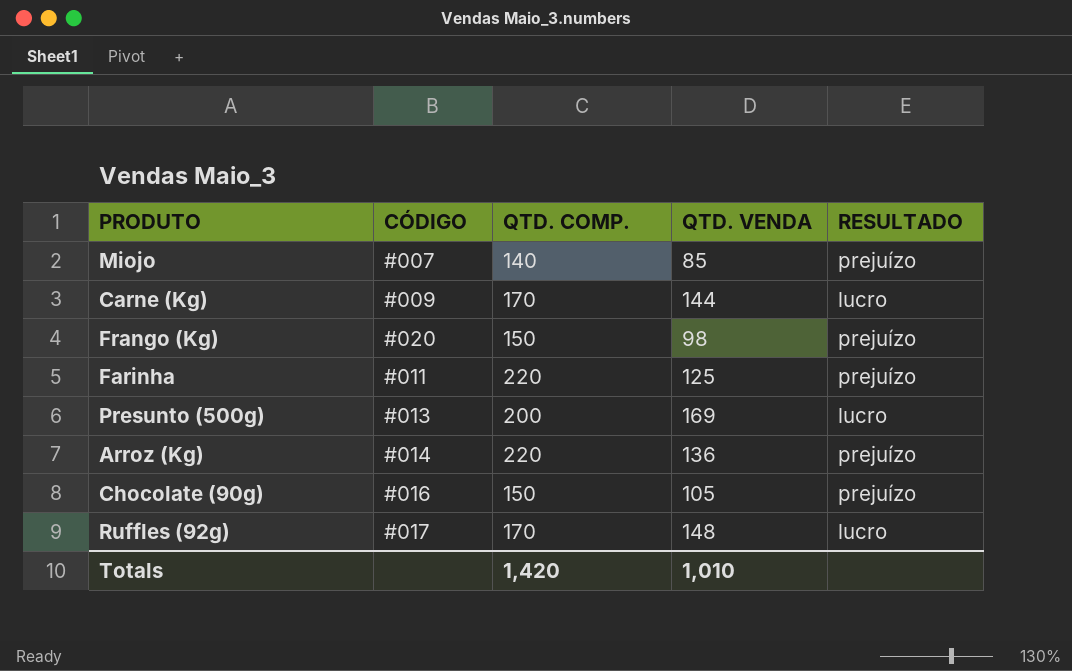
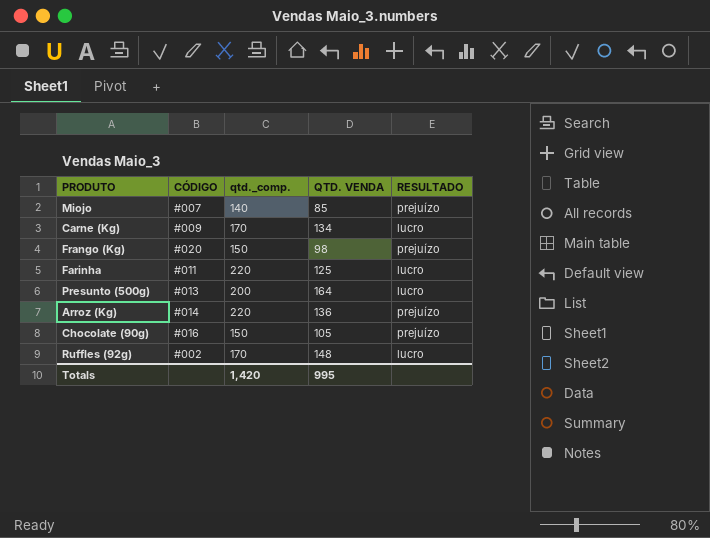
column name: QTD. COMP. -> qtd._comp.
Carne (Kg) | QTD. VENDA: 144 -> 134
Farinha | RESULTADO: prejuízo -> lucro
Presunto (500g) | QTD. VENDA: 169 -> 164
Ruffles (92g) | CÓDIGO: #017 -> #002
Totals | QTD. VENDA: 1,010 -> 995

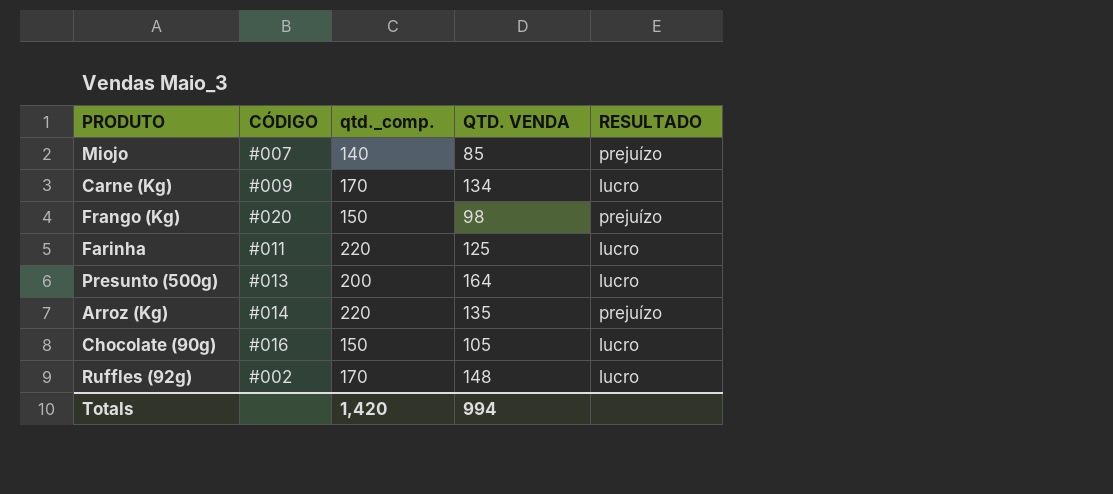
Arroz (Kg) | QTD. VENDA: 136 -> 135
Chocolate (90g) | RESULTADO: prejuízo -> lucro
Totals | QTD. VENDA: 995 -> 994

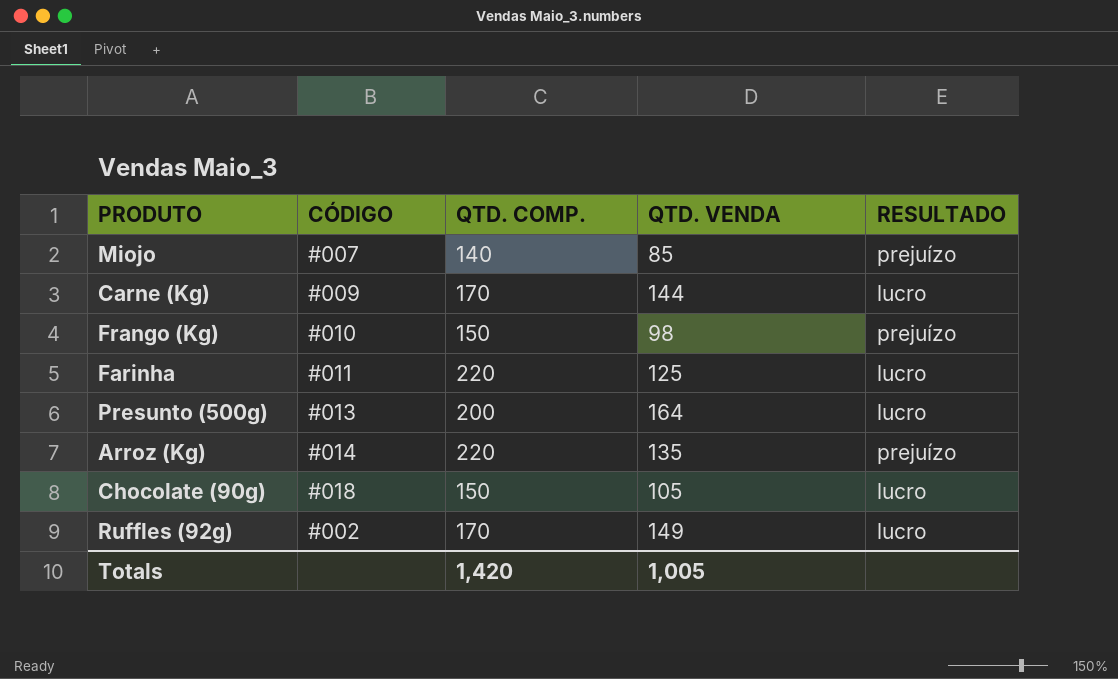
column name: qtd._comp. -> QTD. COMP.
Carne (Kg) | QTD. VENDA: 134 -> 144
Frango (Kg) | CÓDIGO: #020 -> #010
Chocolate (90g) | CÓDIGO: #016 -> #018
Ruffles (92g) | QTD. VENDA: 148 -> 149
Totals | QTD. VENDA: 994 -> 1,005

